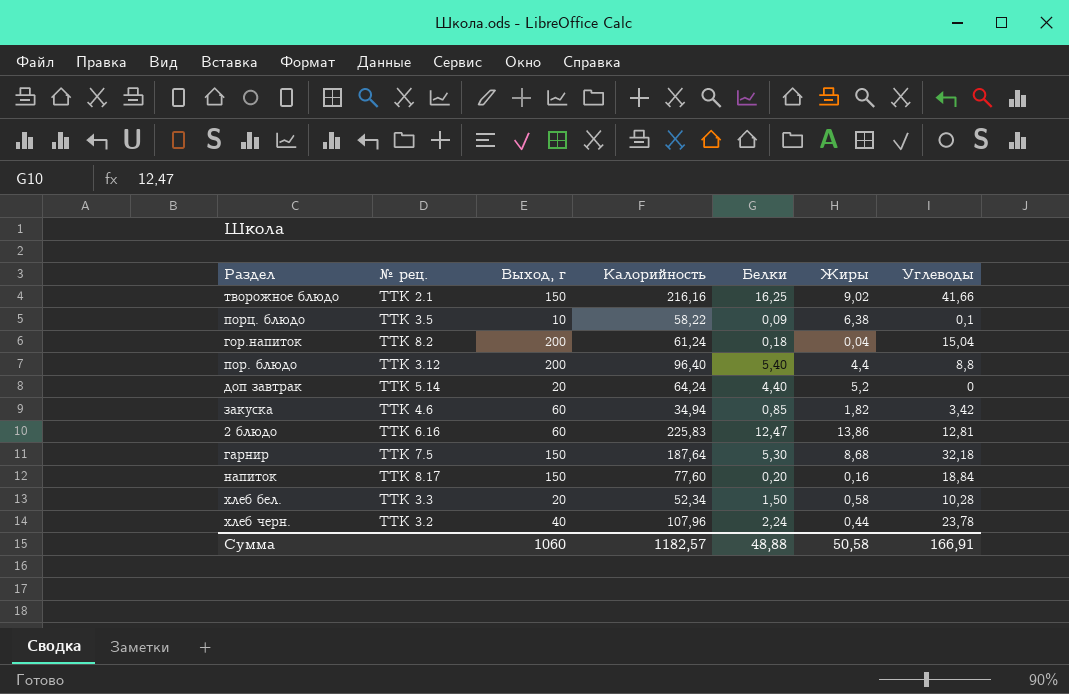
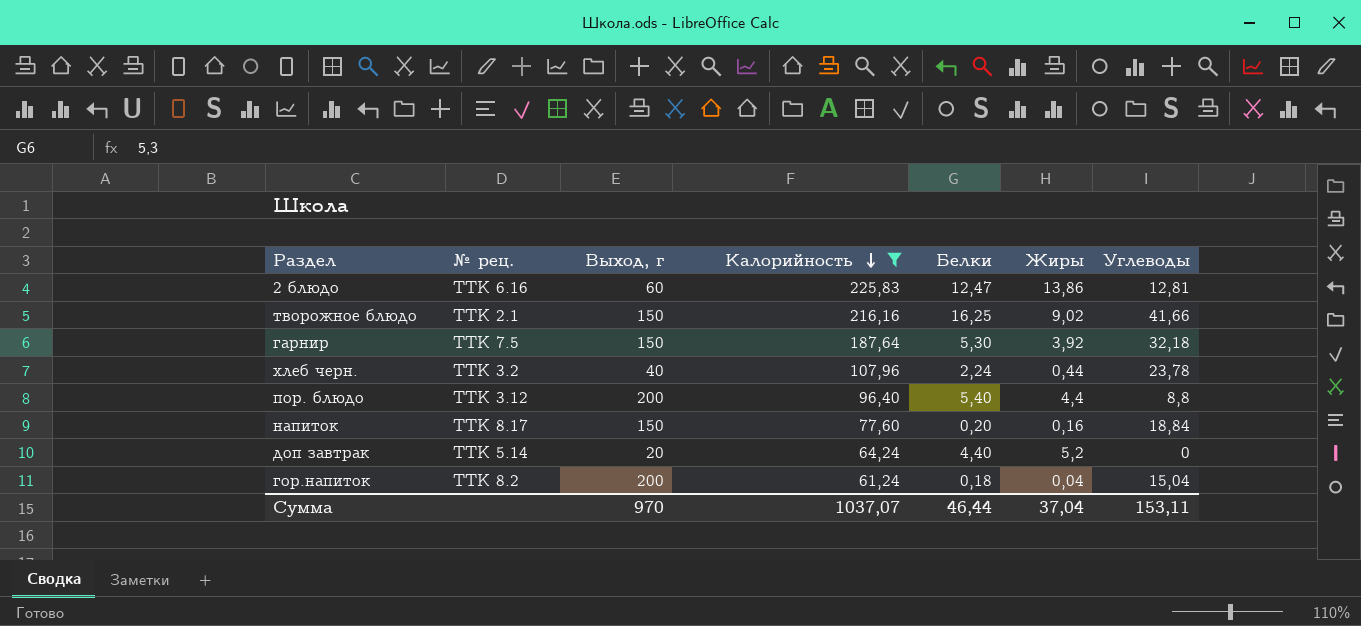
filter: none -> Калорийность >= 61,24
row order: none -> Калорийность descending
гарнир | Жиры: 8,68 -> 3,92
Сумма | Выход, г: 1060 -> 970
Сумма | Калорийность: 1182,57 -> 1037,07
Сумма | Белки: 48,88 -> 46,44
Сумма | Жиры: 50,58 -> 37,04
Сумма | Углеводы: 166,91 -> 153,11

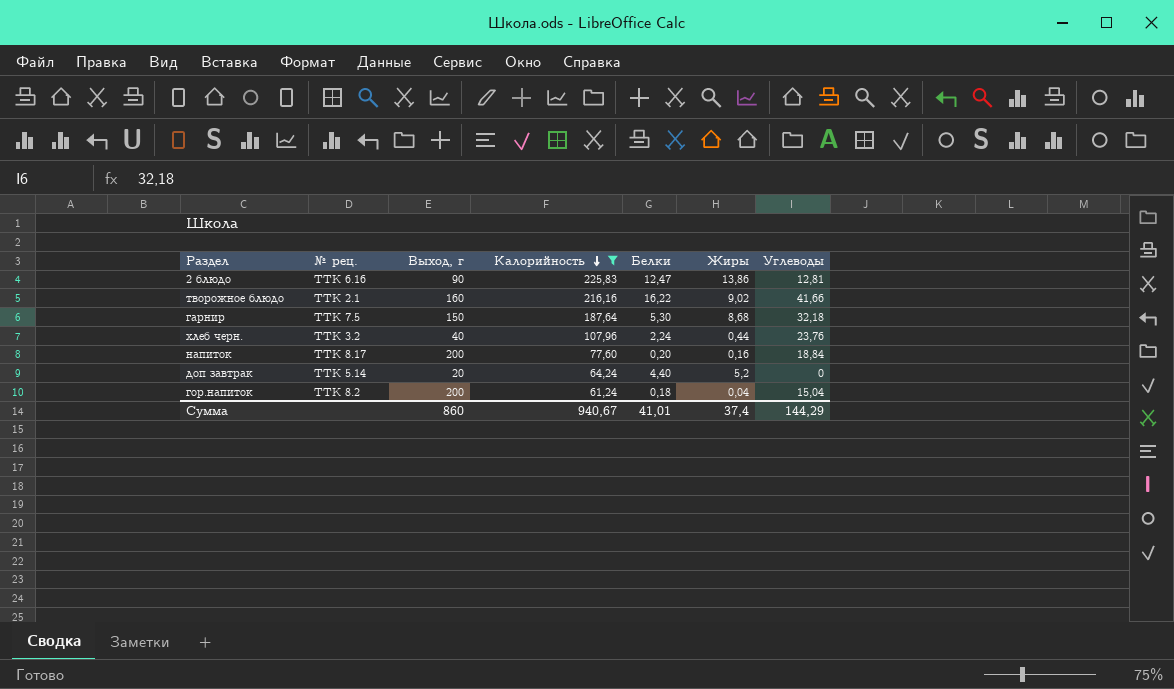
row пор. блюдо: ТТК 3.12 | 200 | 96,40 | 5,40 | 4,4 | 8,8 -> none
2 блюдо | Выход, г: 60 -> 90
творожное блюдо | Выход, г: 150 -> 160
творожное блюдо | Белки: 16,25 -> 16,22
гарнир | Жиры: 3,92 -> 8,68
хлеб черн. | Углеводы: 23,78 -> 23,76
напиток | Выход, г: 150 -> 200
Сумма | Выход, г: 970 -> 860
Сумма | Калорийность: 1037,07 -> 940,67
Сумма | Белки: 46,44 -> 41,01
Сумма | Жиры: 37,04 -> 37,4
Сумма | Углеводы: 153,11 -> 144,29

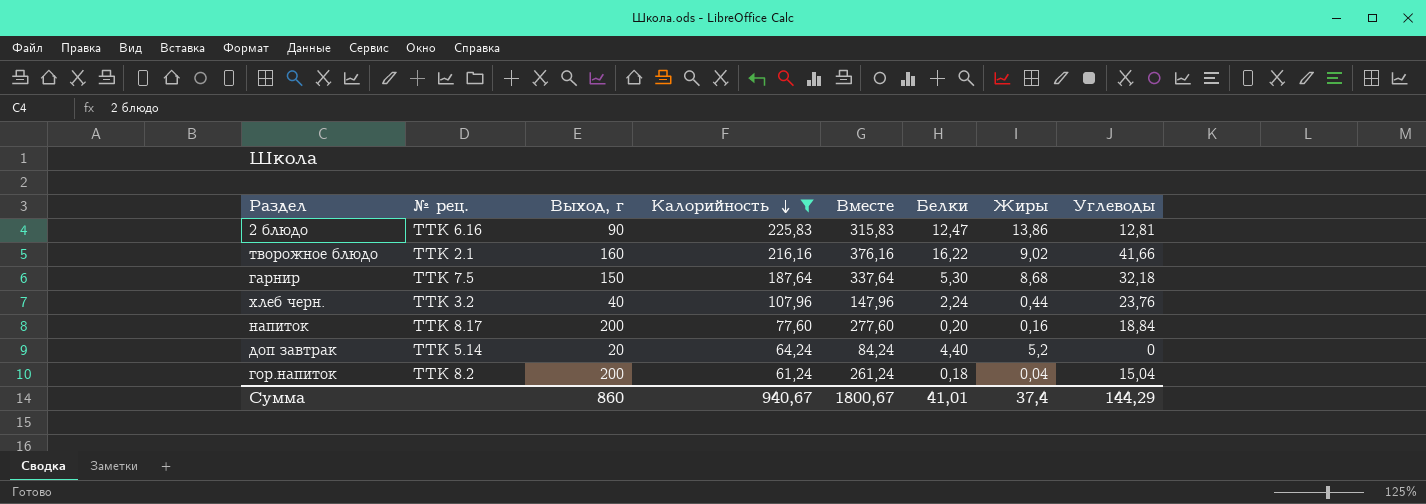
column Вместе | formula: none -> [Выход, г] + [Калорийность]

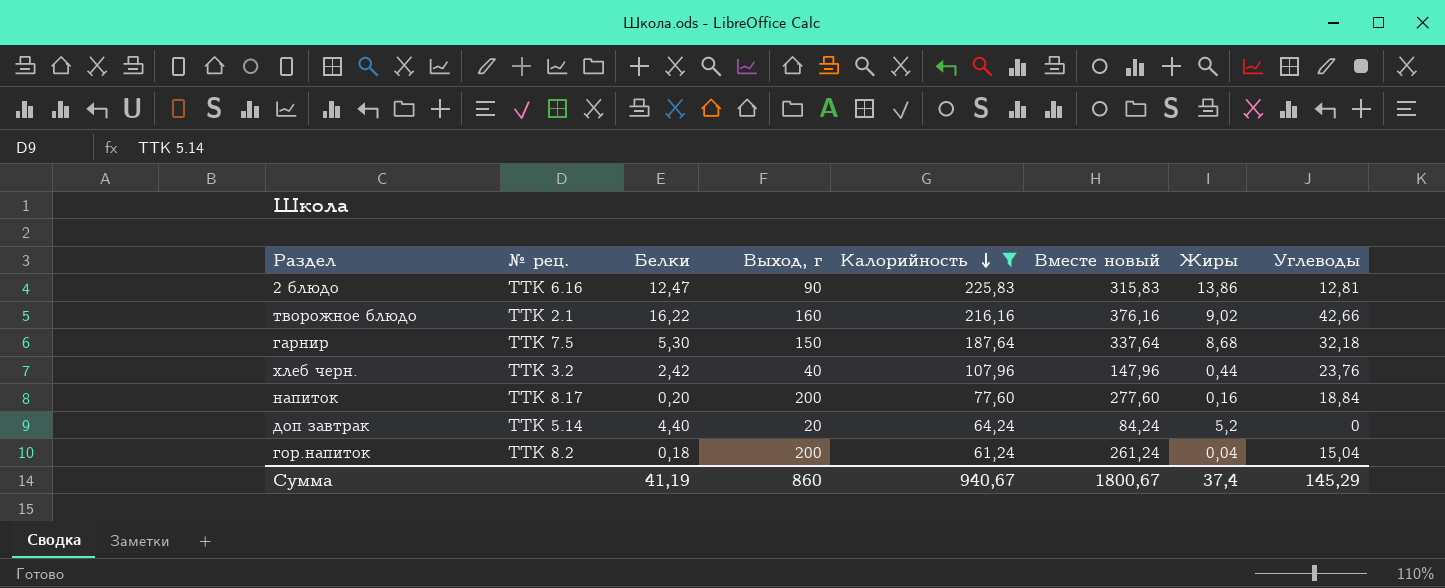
column Белки | position: 6 -> 3
column name: Вместе -> Вместе новый
творожное блюдо | Углеводы: 41,66 -> 42,66
хлеб черн. | Белки: 2,24 -> 2,42
Сумма | Белки: 41,01 -> 41,19
Сумма | Углеводы: 144,29 -> 145,29

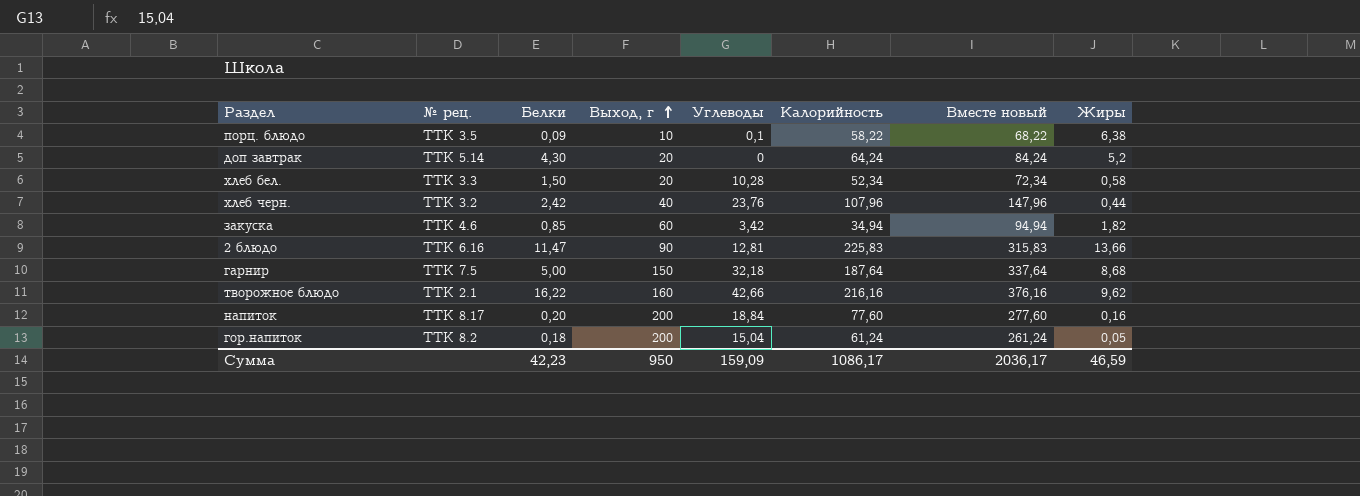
filter: Калорийность >= 61,24 -> none
row order: Калорийность descending -> Выход, г ascending
column Углеводы | position: 8 -> 5
доп завтрак | Белки: 4,40 -> 4,30
2 блюдо | Белки: 12,47 -> 11,47
2 блюдо | Жиры: 13,86 -> 13,66
гарнир | Белки: 5,30 -> 5,00
творожное блюдо | Жиры: 9,02 -> 9,62
гор.напиток | Жиры: 0,04 -> 0,05
Сумма | Белки: 41,19 -> 42,23
Сумма | Выход, г: 860 -> 950
Сумма | Углеводы: 145,29 -> 159,09
Сумма | Калорийность: 940,67 -> 1086,17
Сумма | Вместе новый: 1800,67 -> 2036,17
Сумма | Жиры: 37,4 -> 46,59

